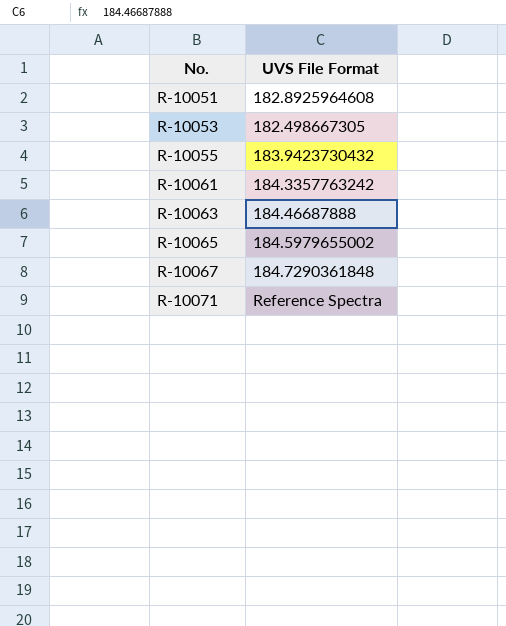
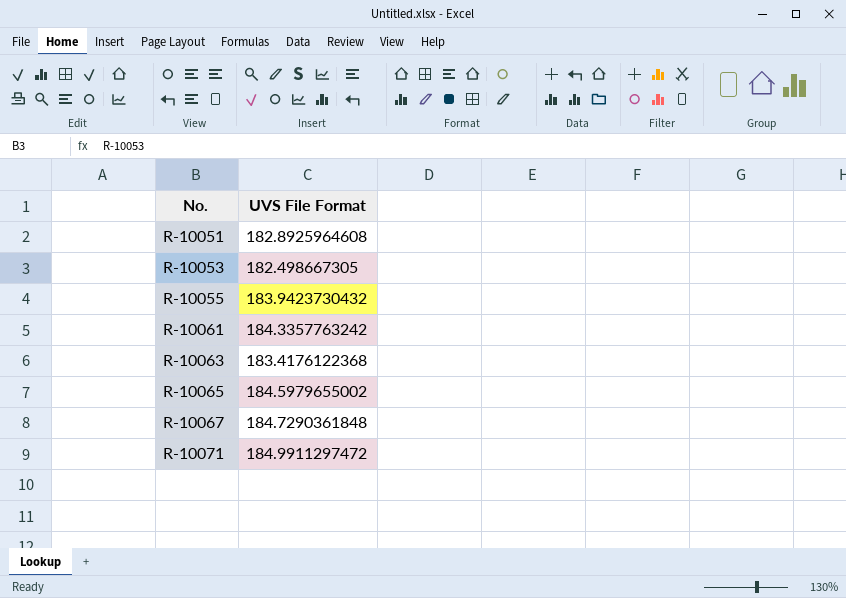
R-10063 | UVS File Format: 184.46687888 -> 183.4176122368
R-10071 | UVS File Format: Reference Spectra -> 184.9911297472

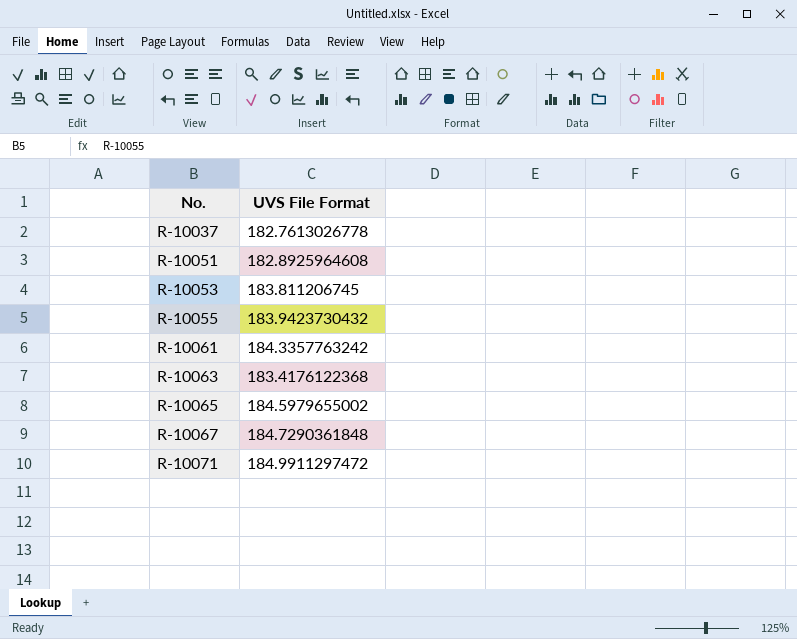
row R-10037: none -> 182.7613026778
R-10053 | UVS File Format: 182.498667305 -> 183.811206745

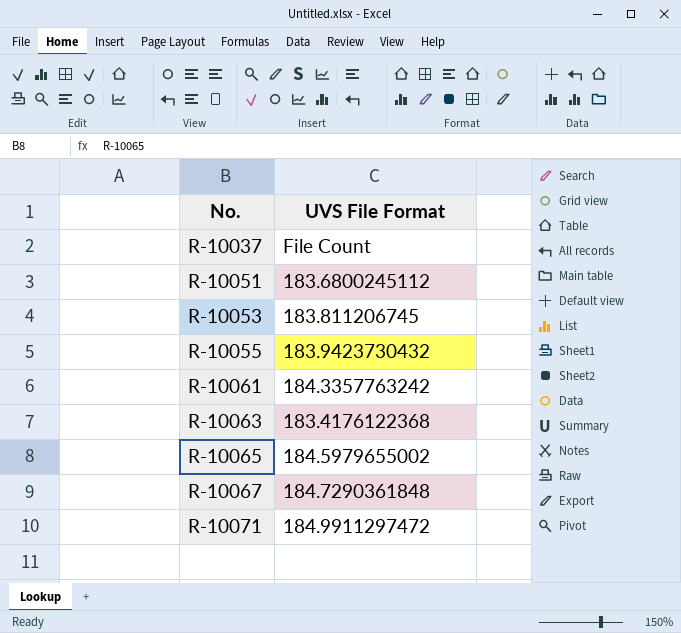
R-10037 | UVS File Format: 182.7613026778 -> File Count
R-10051 | UVS File Format: 182.8925964608 -> 183.6800245112

